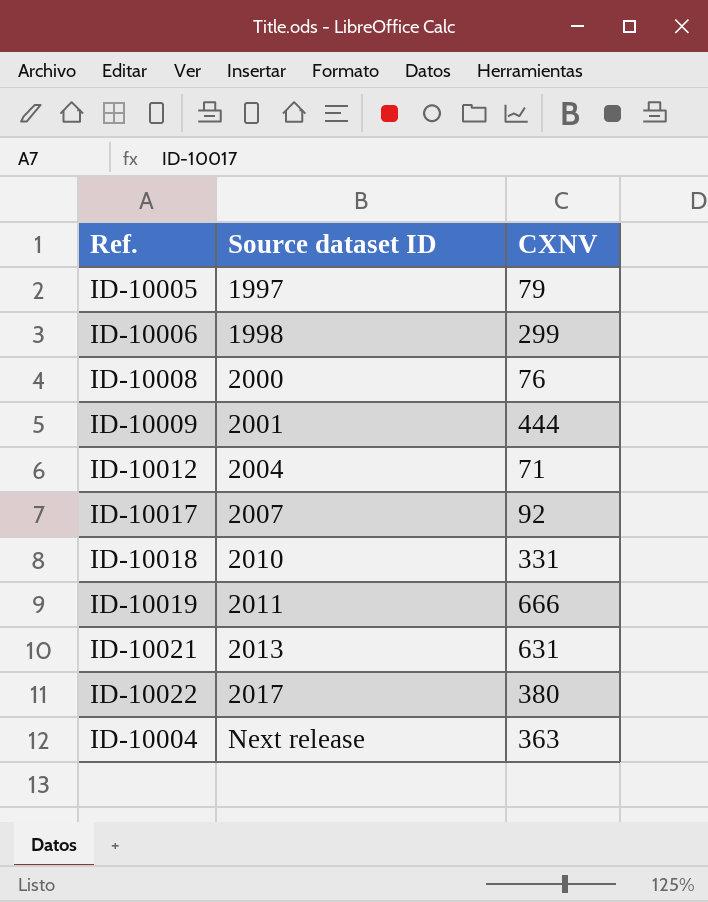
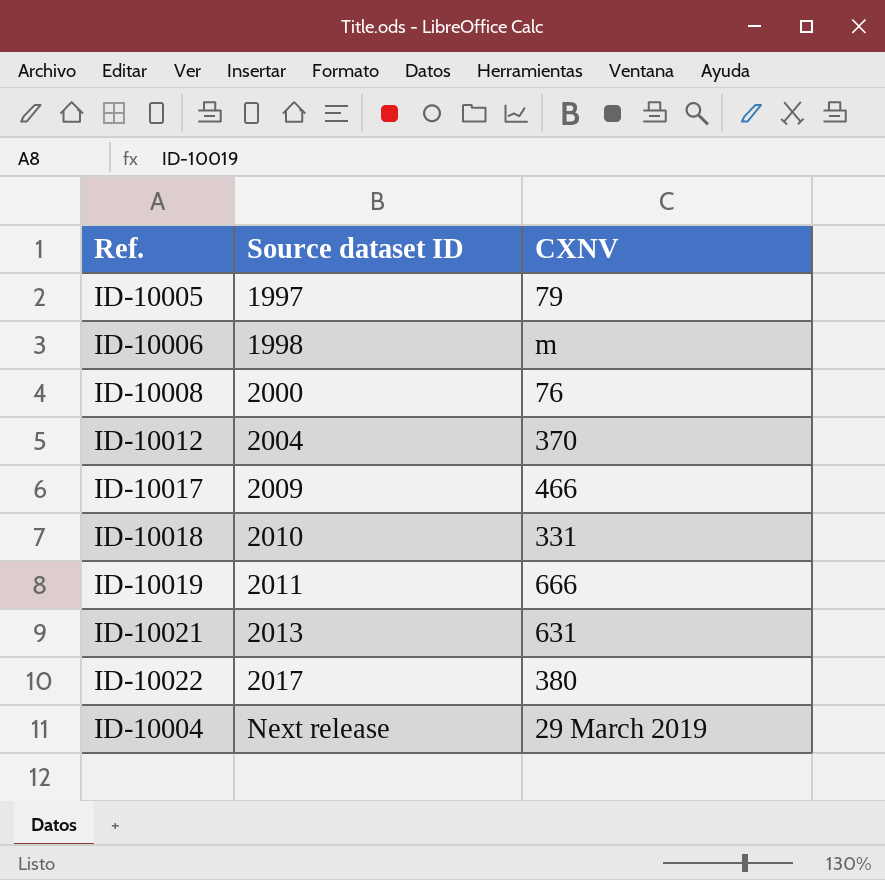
row ID-10009: 2001 | 444 -> none
ID-10006 | CXNV: 299 -> m
ID-10012 | CXNV: 71 -> 370
ID-10017 | Source dataset ID: 2007 -> 2009
ID-10017 | CXNV: 92 -> 466
ID-10004 | CXNV: 363 -> 29 March 2019

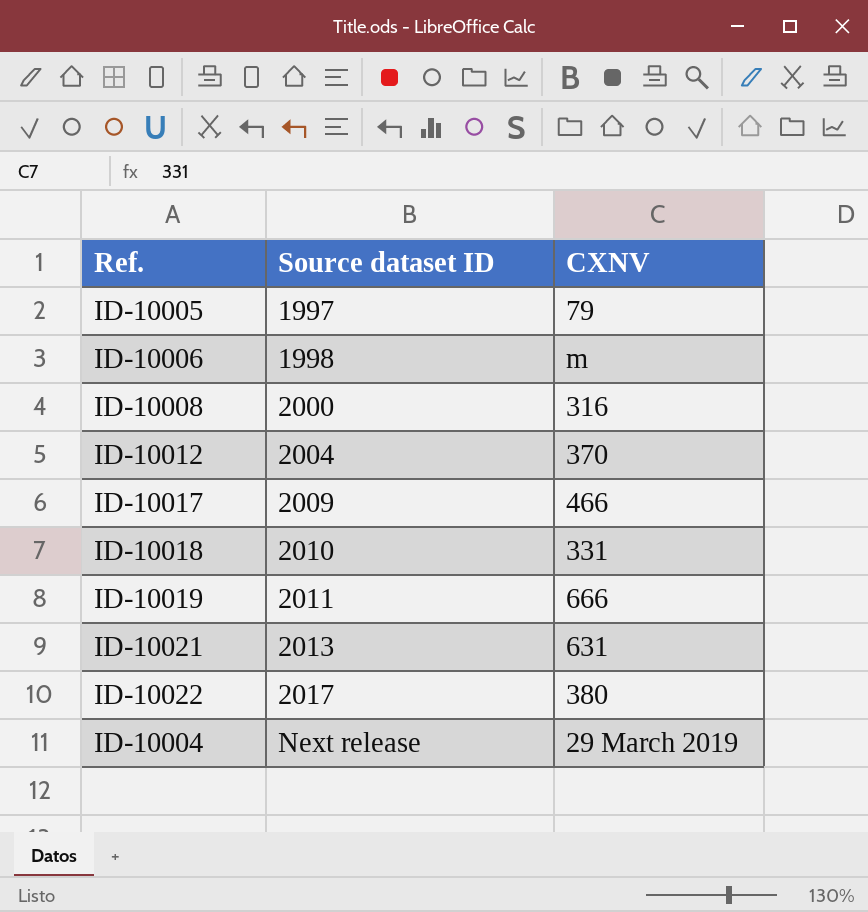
ID-10008 | CXNV: 76 -> 316

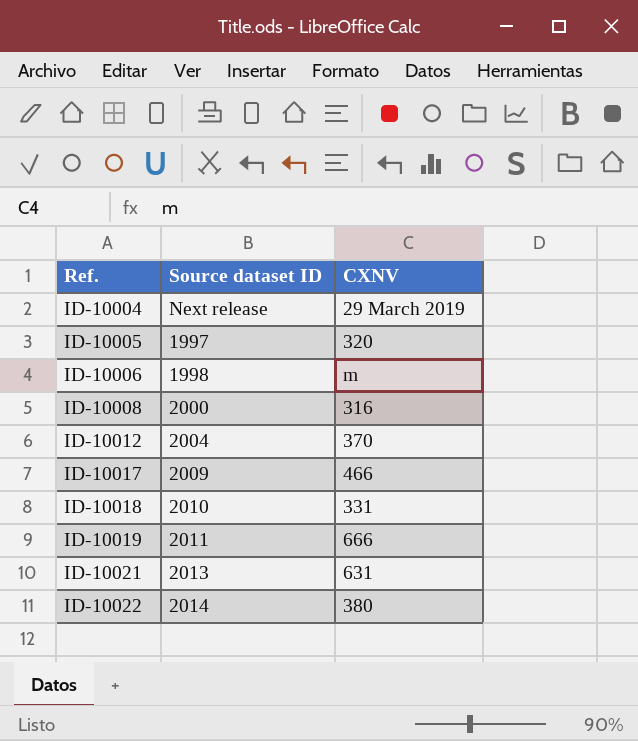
row order: Source dataset ID ascending -> Ref. ascending
ID-10005 | CXNV: 79 -> 320
ID-10022 | Source dataset ID: 2017 -> 2014

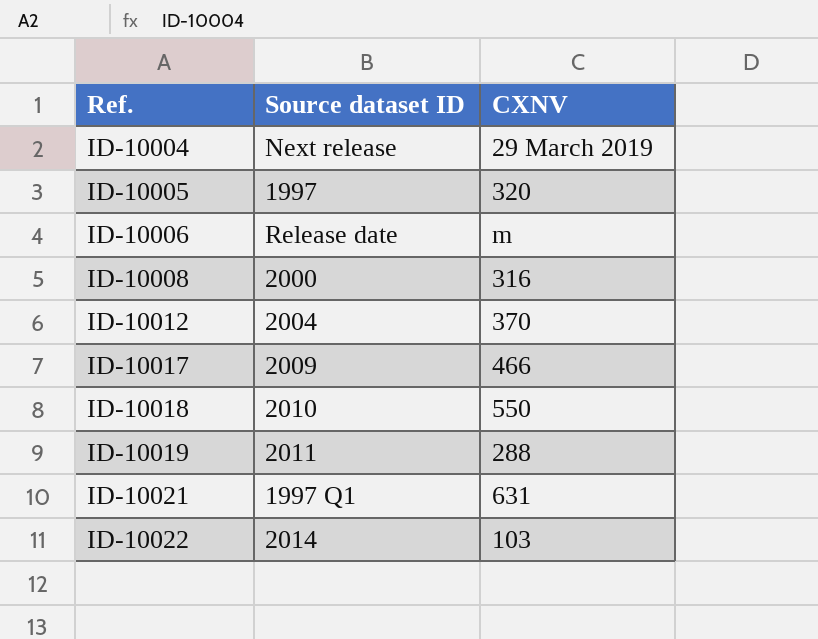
ID-10006 | Source dataset ID: 1998 -> Release date
ID-10018 | CXNV: 331 -> 550
ID-10019 | CXNV: 666 -> 288
ID-10021 | Source dataset ID: 2013 -> 1997 Q1
ID-10022 | CXNV: 380 -> 103

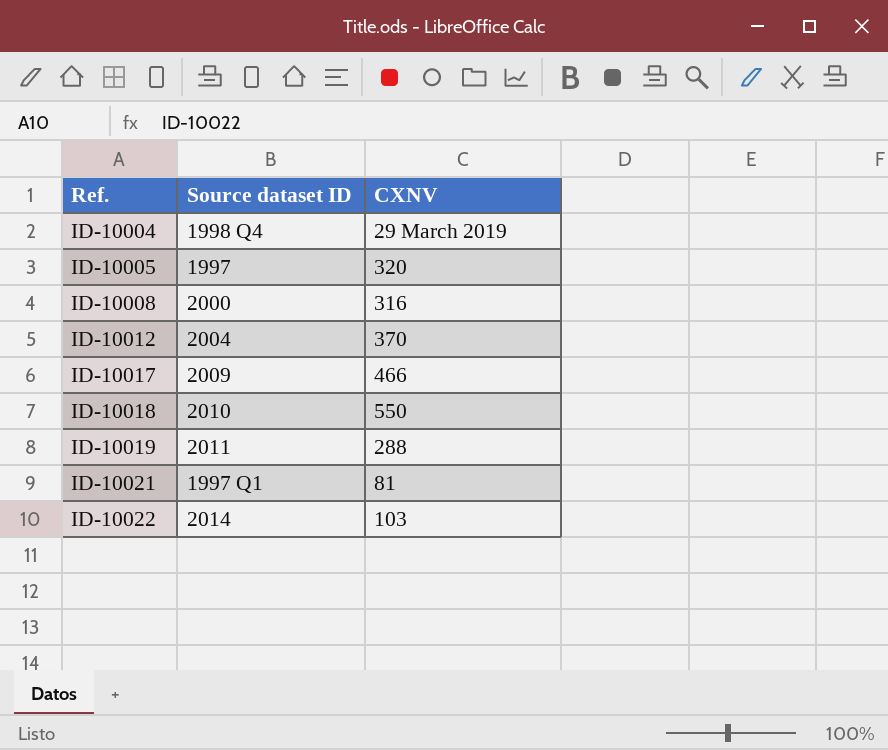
row ID-10006: Release date | m -> none
ID-10004 | Source dataset ID: Next release -> 1998 Q4
ID-10021 | CXNV: 631 -> 81

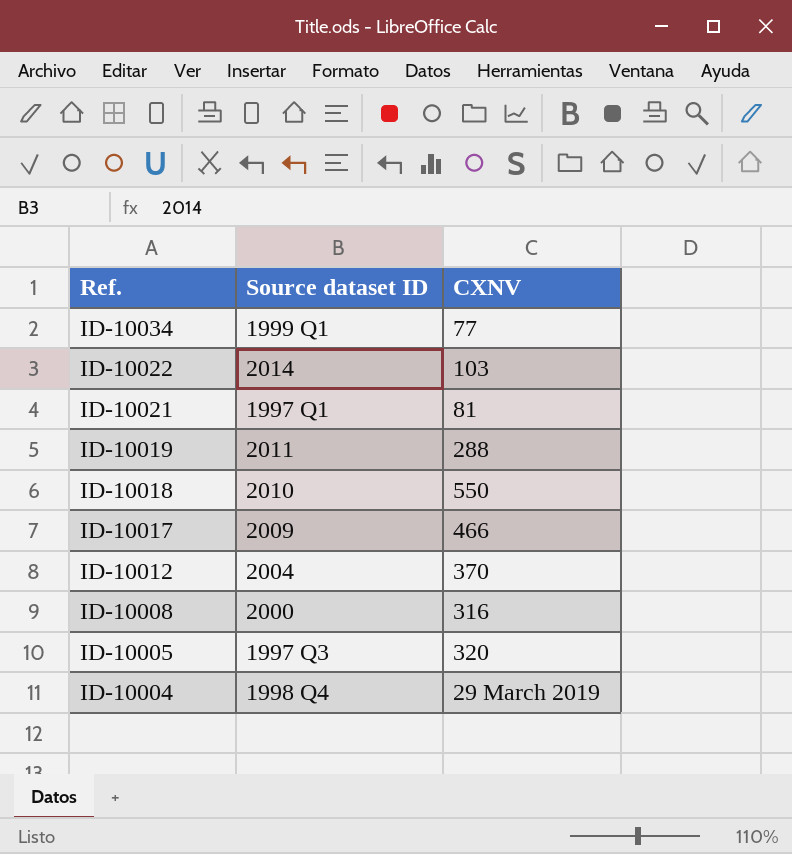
row order: Ref. ascending -> Ref. descending
row ID-10034: none -> 1999 Q1 | 77
ID-10005 | Source dataset ID: 1997 -> 1997 Q3

